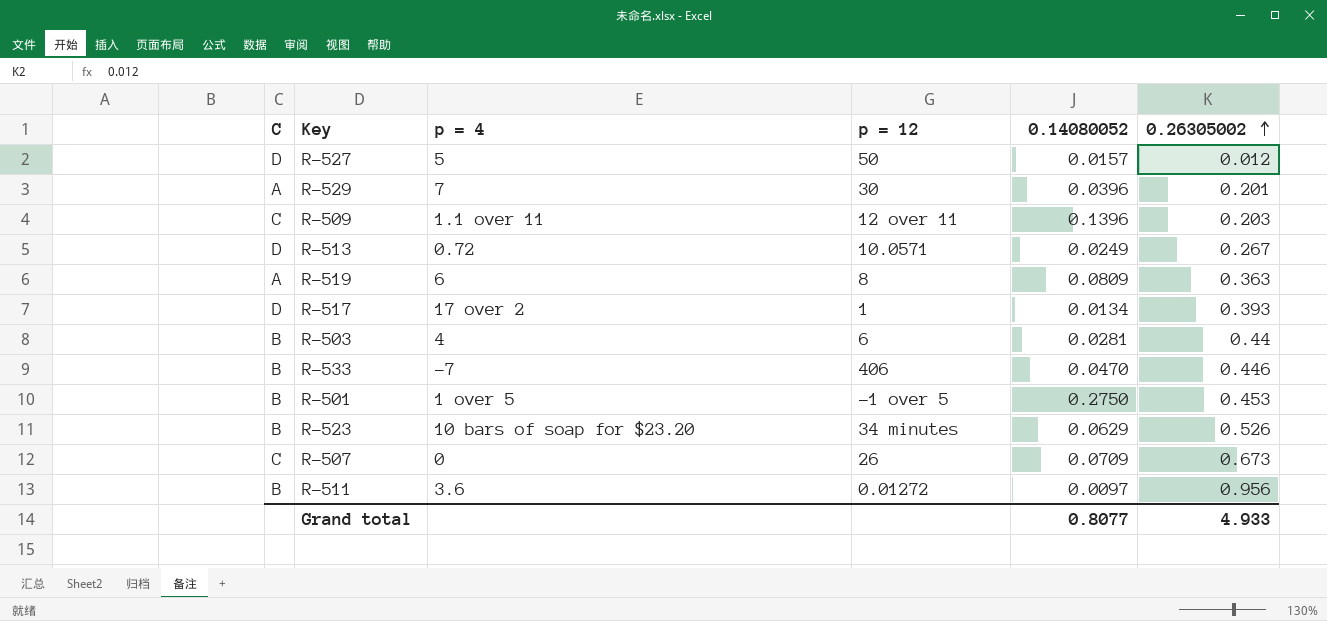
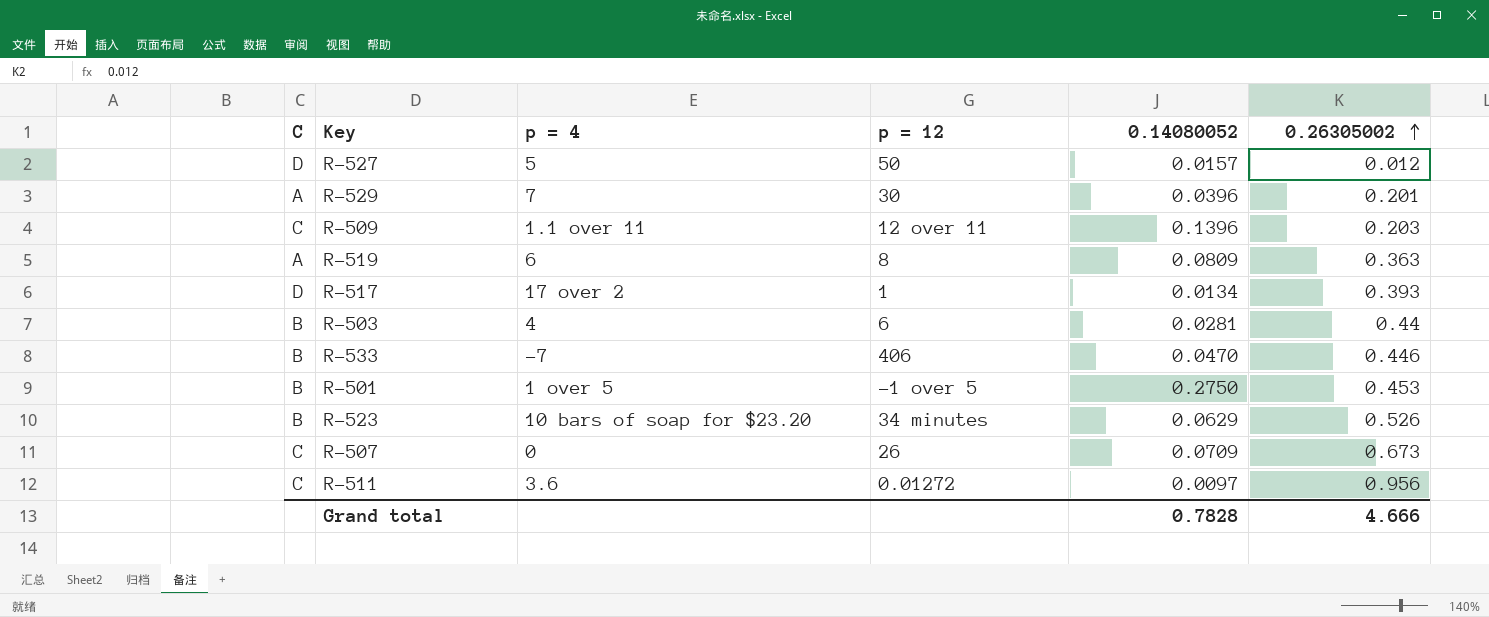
row R-513: D | 0.72 | 10.0571 | 0.0249 | 0.267 -> none
R-511 | C: B -> C
Grand total | 0.14080052: 0.8077 -> 0.7828
Grand total | 0.26305002: 4.933 -> 4.666

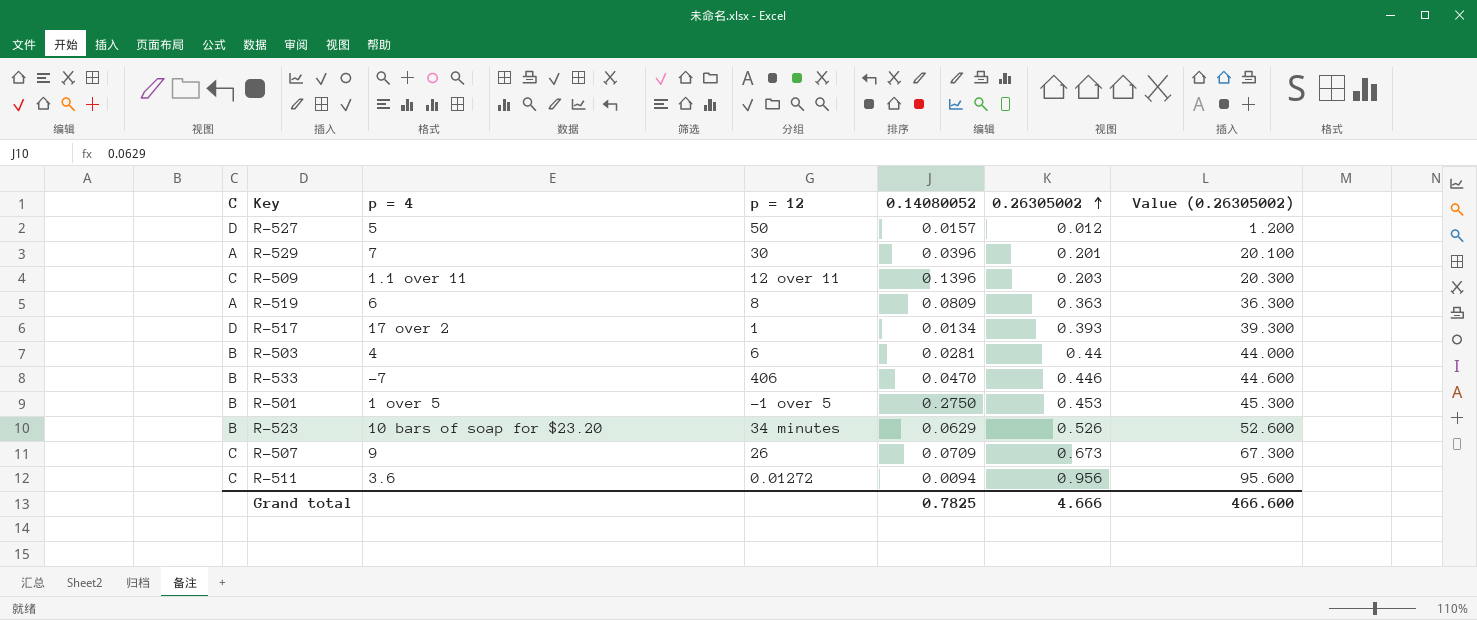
column Value (0.26305002) | formula: none -> [0.26305002] * 100
R-507 | p = 4: 0 -> 9
R-511 | 0.14080052: 0.0097 -> 0.0094
Grand total | 0.14080052: 0.7828 -> 0.7825

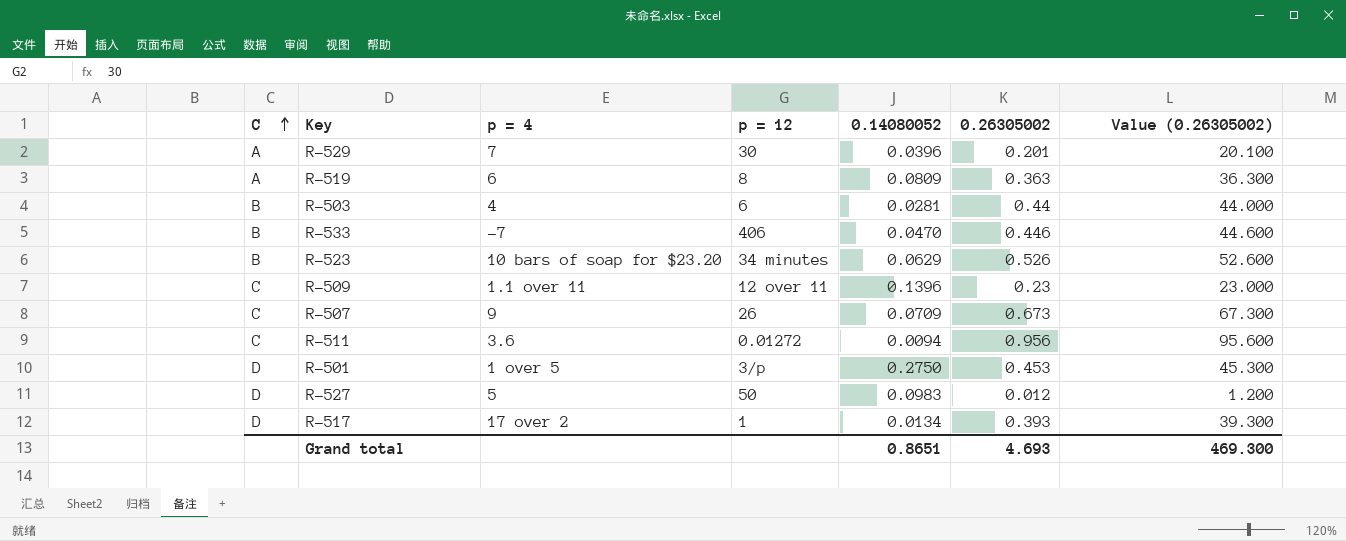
row order: 0.26305002 ascending -> C ascending
R-509 | 0.26305002: 0.203 -> 0.23
R-509 | Value (0.26305002): 20.300 -> 23.000
R-501 | C: B -> D
R-501 | p = 12: −1 over 5 -> 3/p
R-527 | 0.14080052: 0.0157 -> 0.0983
Grand total | 0.14080052: 0.7825 -> 0.8651
Grand total | 0.26305002: 4.666 -> 4.693
Grand total | Value (0.26305002): 466.600 -> 469.300

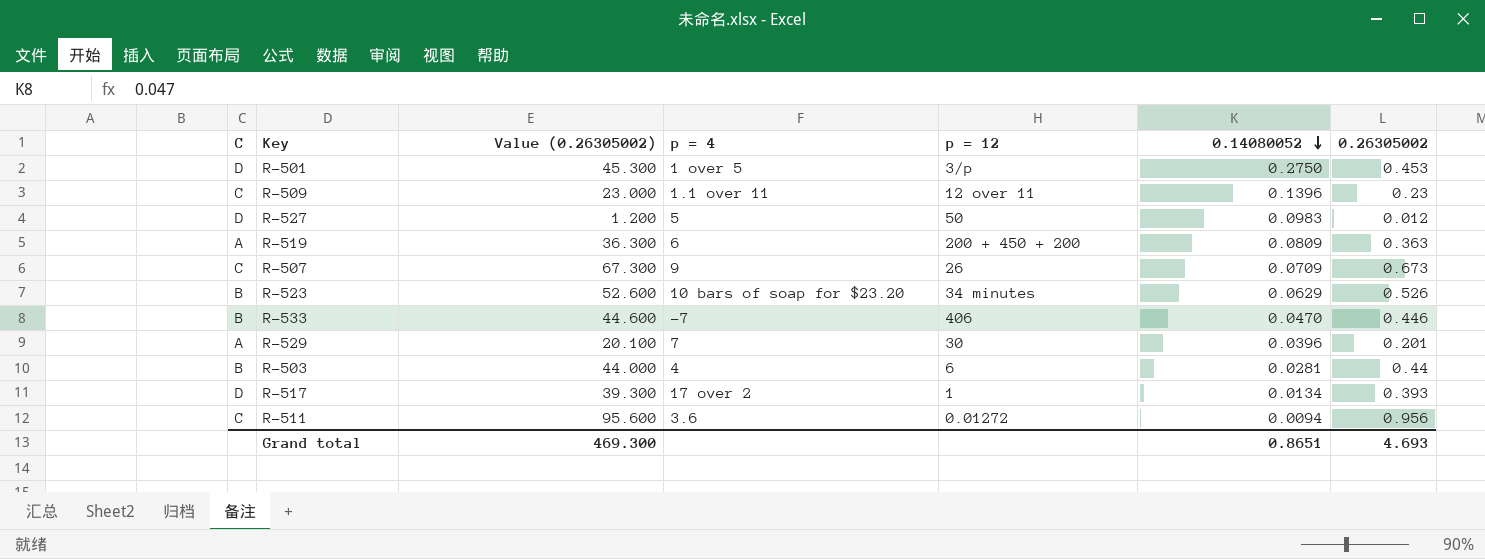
row order: C ascending -> 0.14080052 descending
column Value (0.26305002) | position: 7 -> 3
R-519 | p = 12: 8 -> 200 + 450 + 200

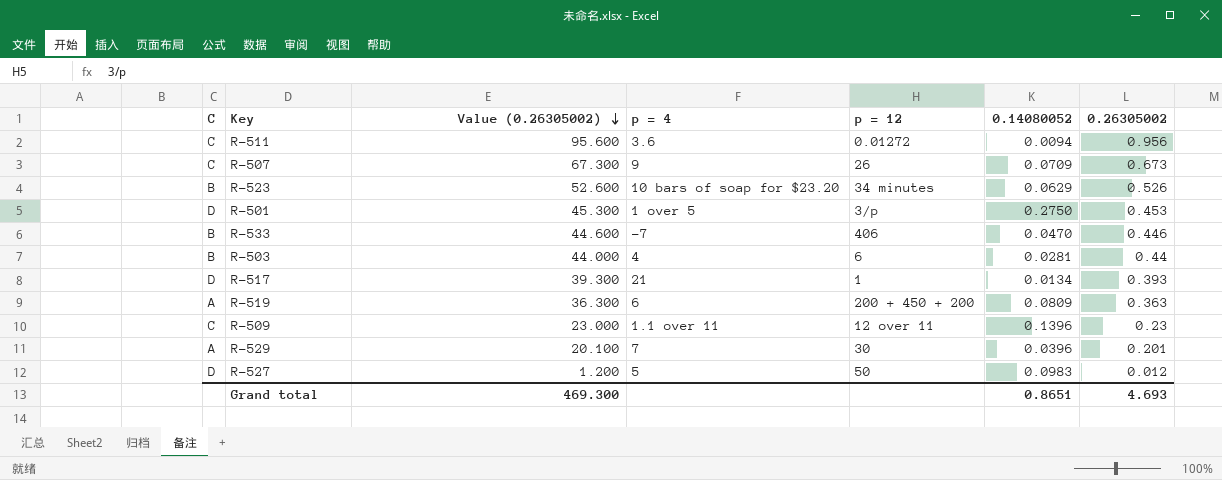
row order: 0.14080052 descending -> Value (0.26305002) descending
R-517 | p = 4: 17 over 2 -> 21

